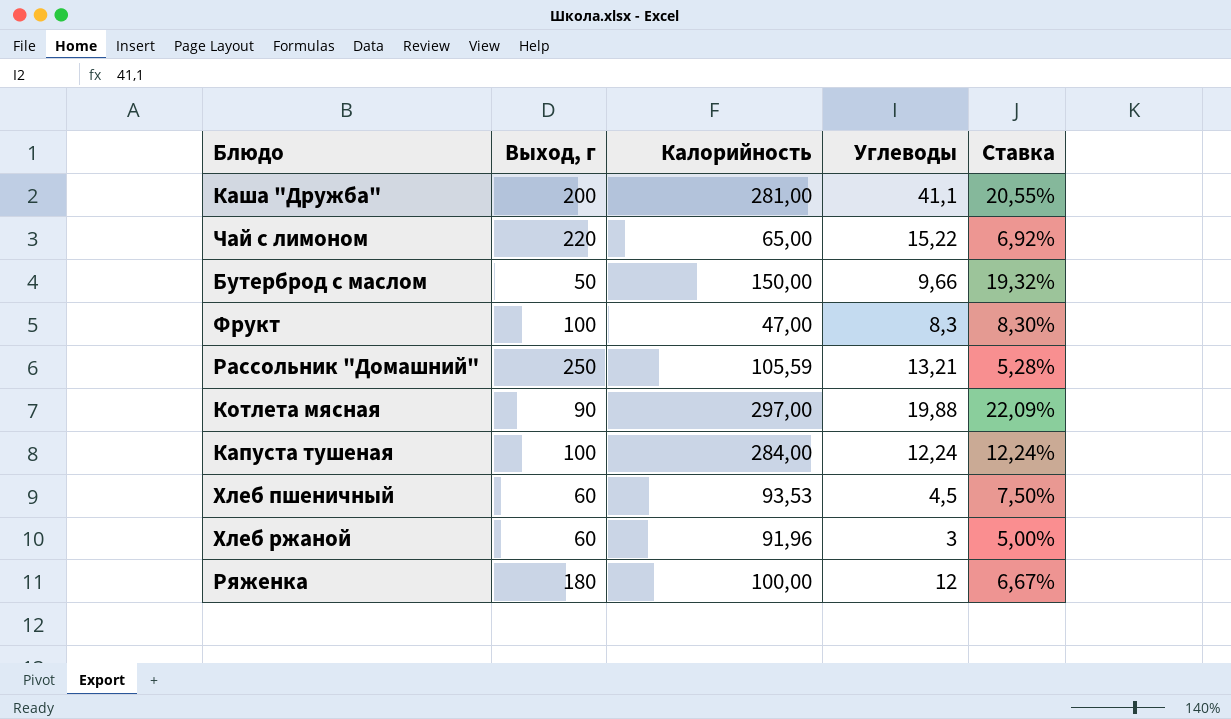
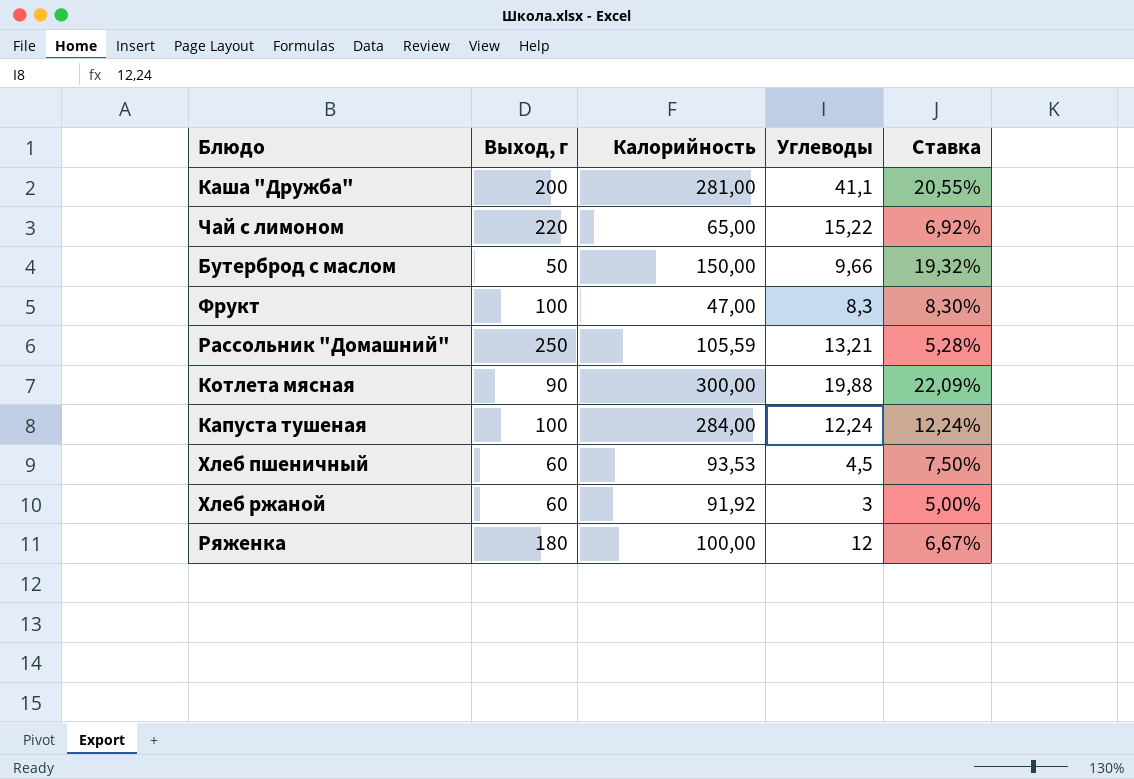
Котлета мясная | Калорийность: 297,00 -> 300,00
Хлеб ржаной | Калорийность: 91,96 -> 91,92

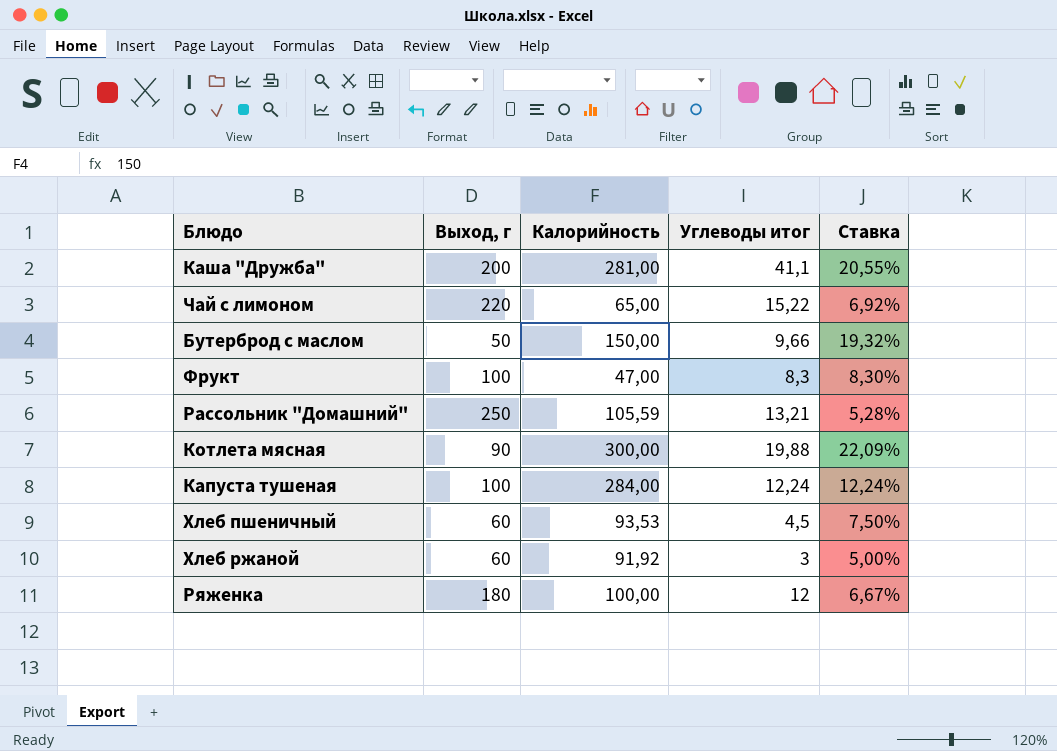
column name: Углеводы -> Углеводы итог

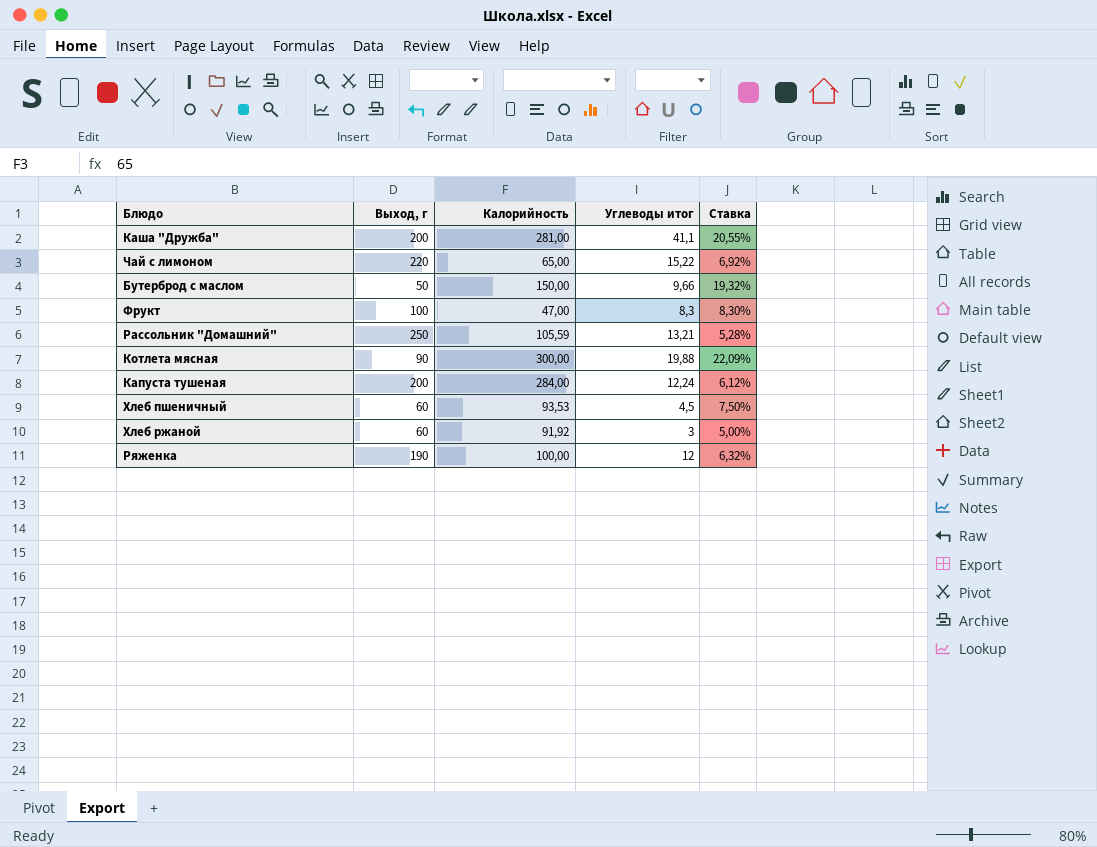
Капуста тушеная | Выход, г: 100 -> 200
Капуста тушеная | Ставка: 12,24% -> 6,12%
Ряженка | Выход, г: 180 -> 190
Ряженка | Ставка: 6,67% -> 6,32%

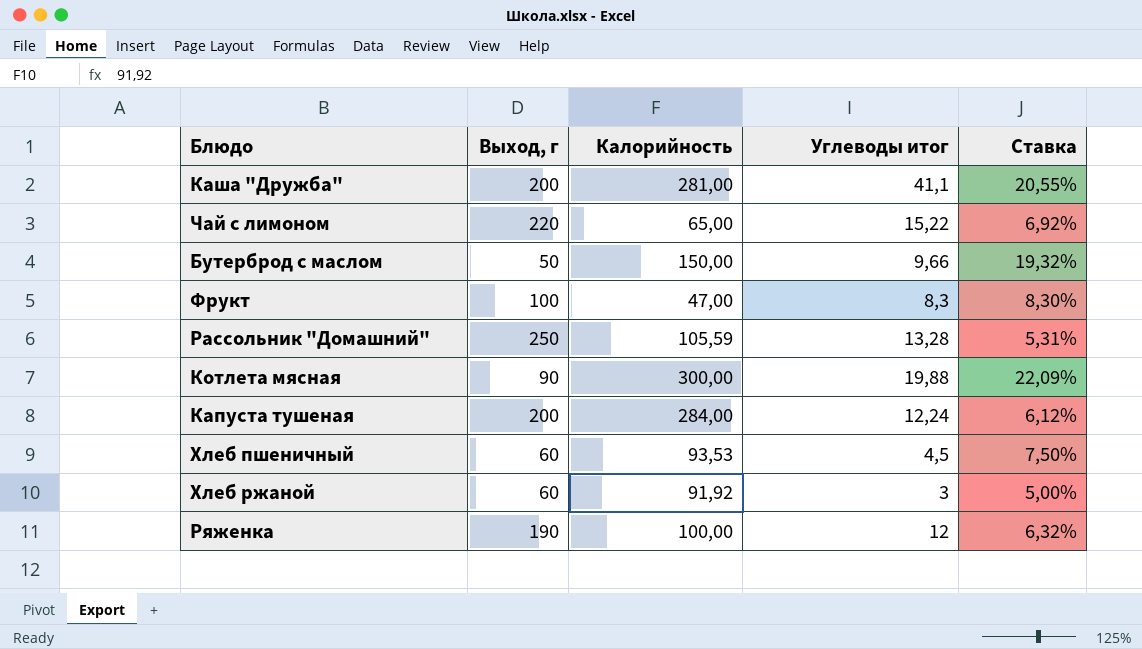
Рассольник "Домашний" | Углеводы итог: 13,21 -> 13,28
Рассольник "Домашний" | Ставка: 5,28% -> 5,31%

